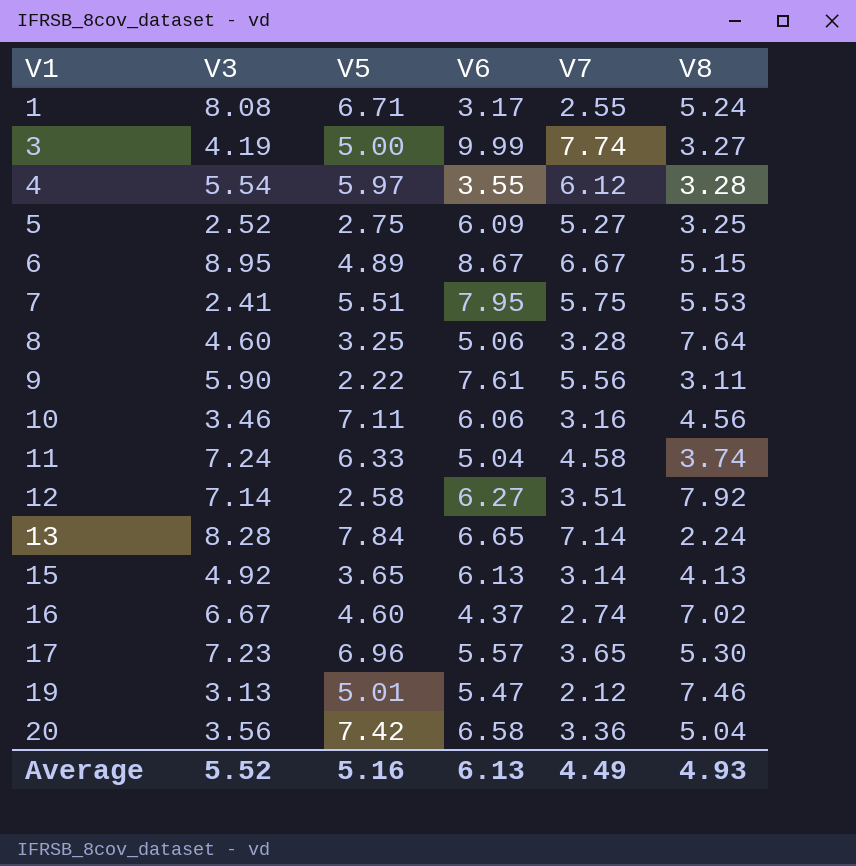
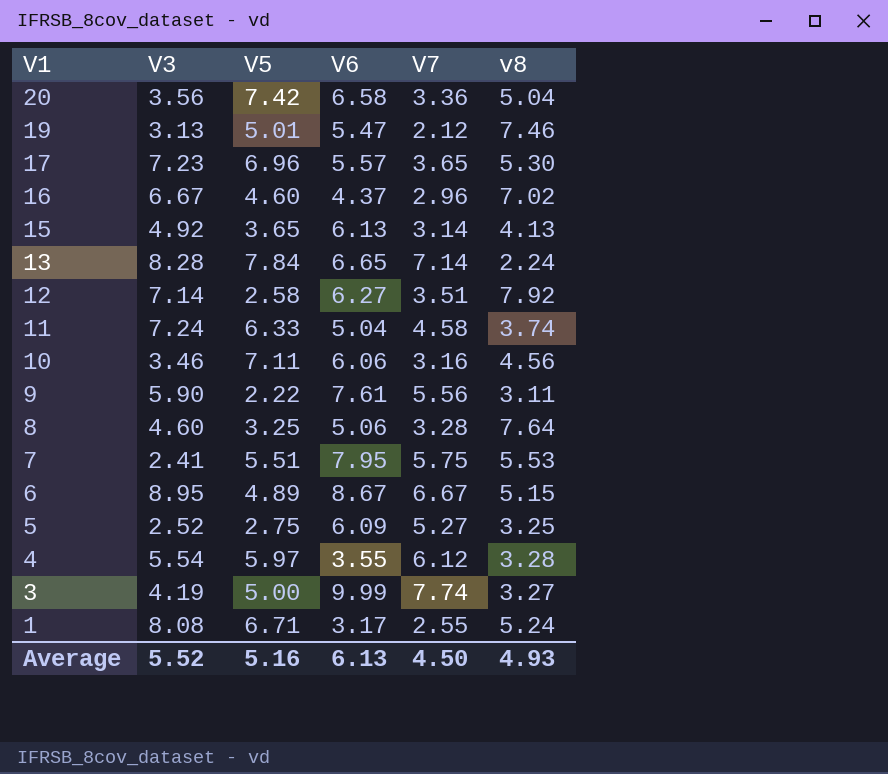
row order: V1 ascending -> V1 descending
column name: V8 -> v8
16 | V7: 2.74 -> 2.96
Average | V7: 4.49 -> 4.50

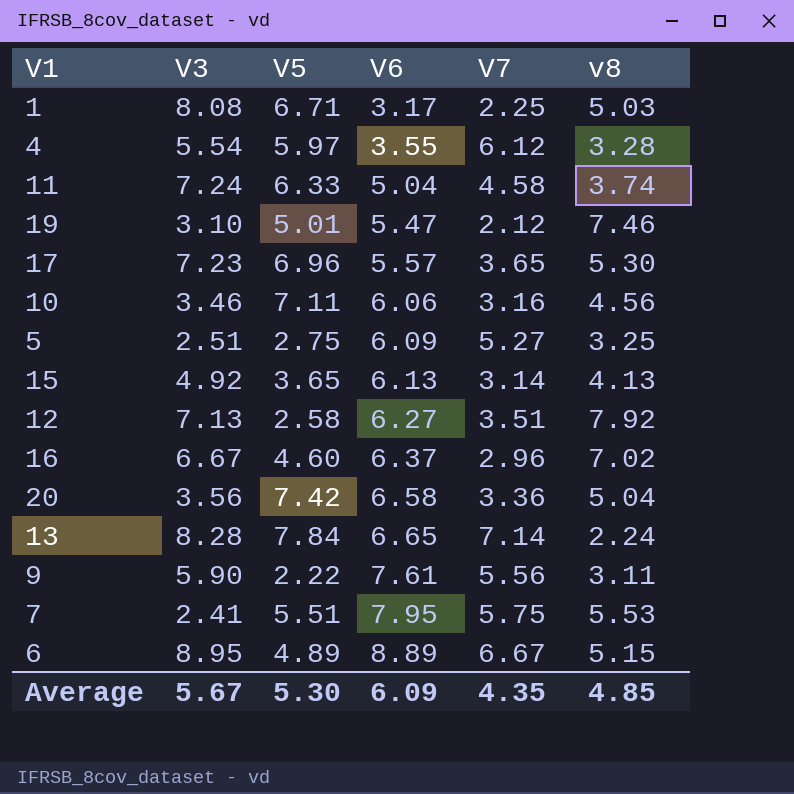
row order: V1 descending -> V6 ascending
row 8: 4.60 | 3.25 | 5.06 | 3.28 | 7.64 -> none
row 3: 4.19 | 5.00 | 9.99 | 7.74 | 3.27 -> none
1 | V7: 2.55 -> 2.25
1 | v8: 5.24 -> 5.03
19 | V3: 3.13 -> 3.10
5 | V3: 2.52 -> 2.51
12 | V3: 7.14 -> 7.13
16 | V6: 4.37 -> 6.37
6 | V6: 8.67 -> 8.89
Average | V3: 5.52 -> 5.67
Average | V5: 5.16 -> 5.30
Average | V6: 6.13 -> 6.09
Average | V7: 4.50 -> 4.35
Average | v8: 4.93 -> 4.85

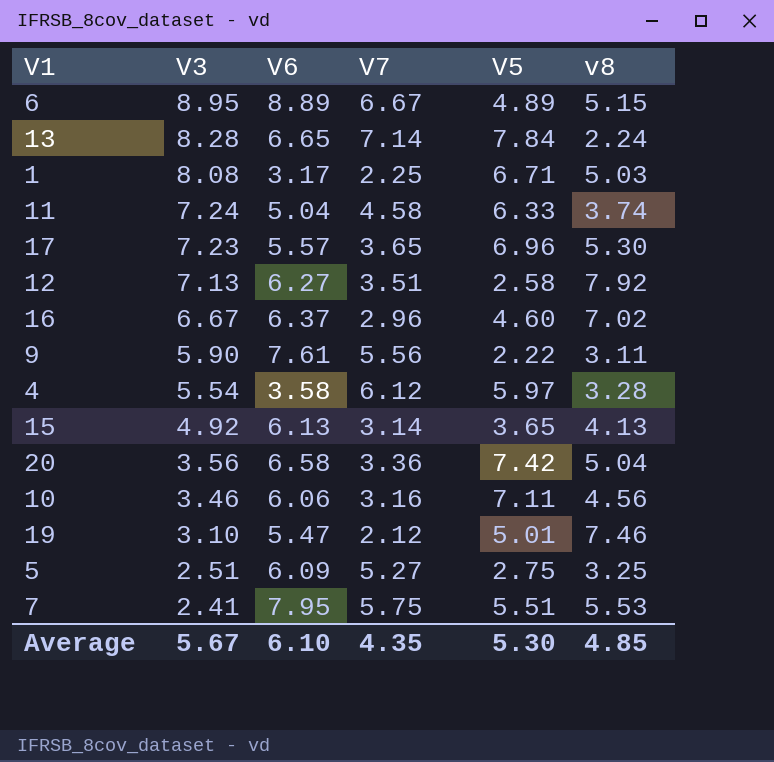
row order: V6 ascending -> V3 descending
column V5 | position: 3 -> 5
4 | V6: 3.55 -> 3.58
Average | V6: 6.09 -> 6.10

